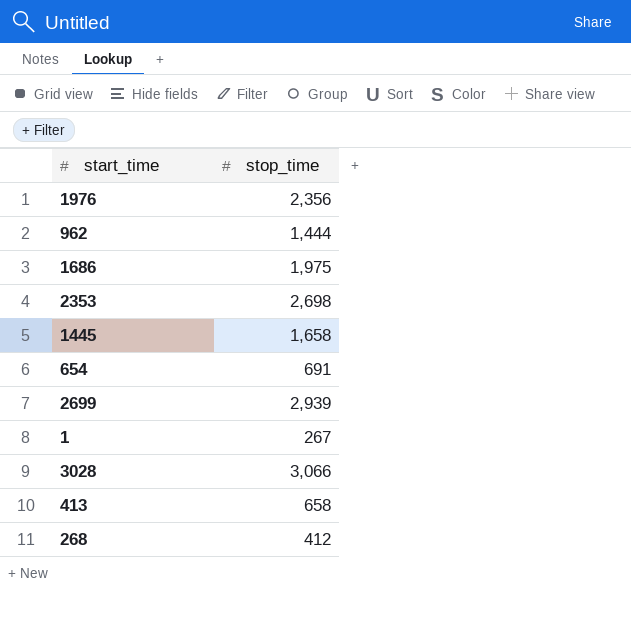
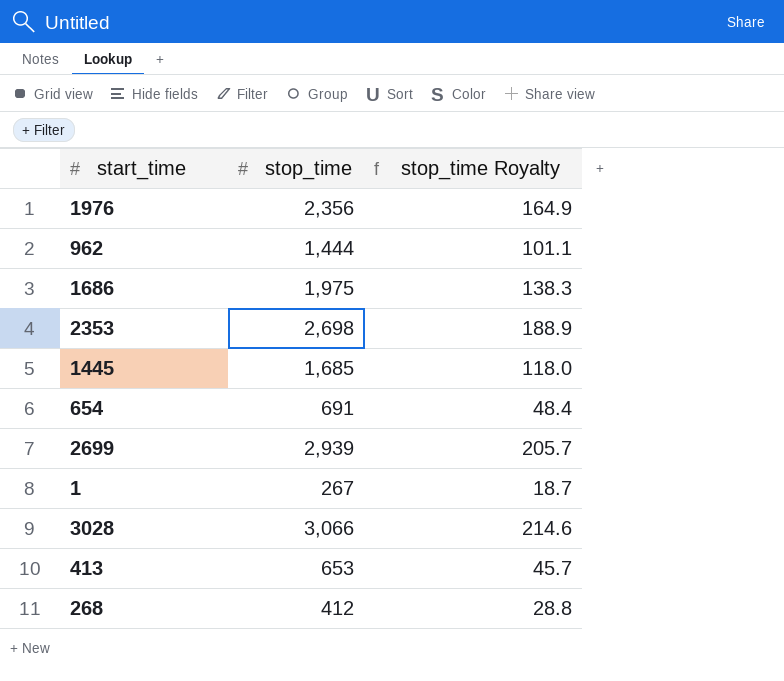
column stop_time Royalty | formula: none -> [stop_time] * 0.07
1445 | stop_time: 1,658 -> 1,685
413 | stop_time: 658 -> 653

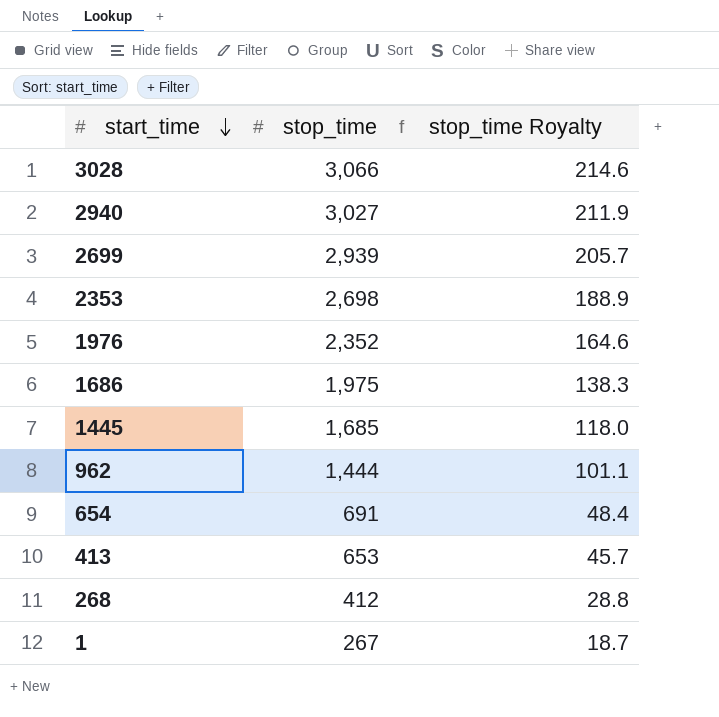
row order: none -> start_time descending
row 2940: none -> 3,027 | 211.9
1976 | stop_time: 2,356 -> 2,352
1976 | stop_time Royalty: 164.9 -> 164.6

